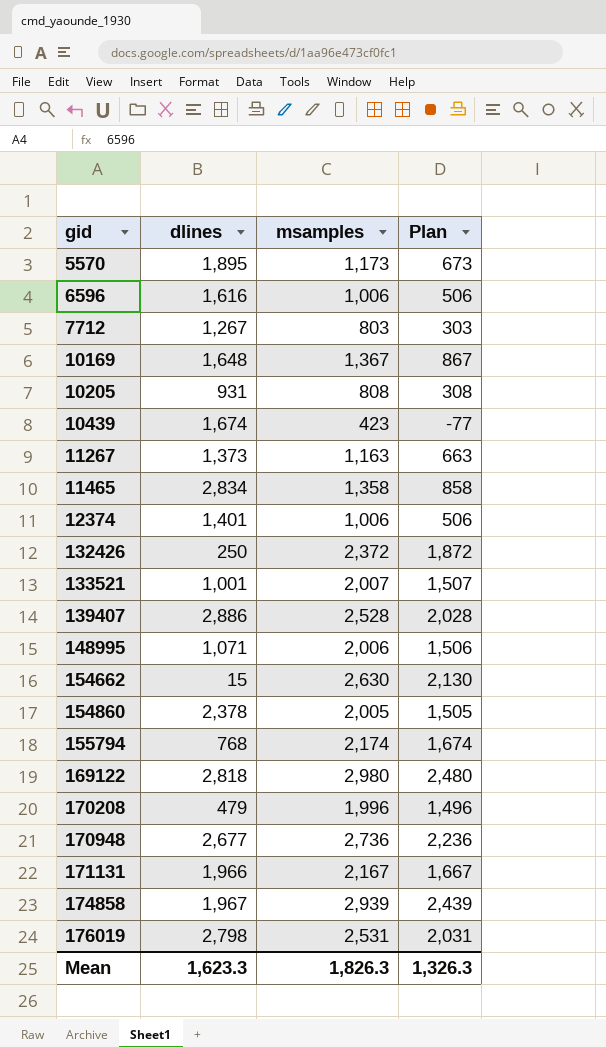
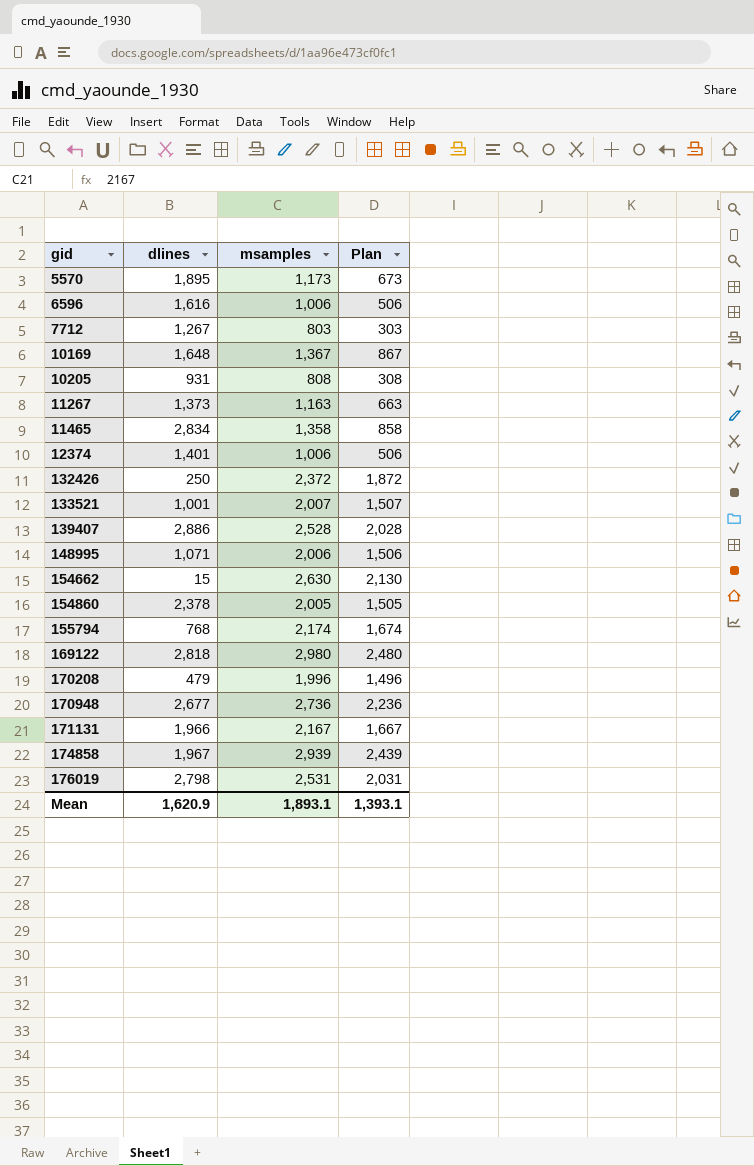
row 10439: 1,674 | 423 | -77 -> none
Mean | dlines: 1,623.3 -> 1,620.9
Mean | msamples: 1,826.3 -> 1,893.1
Mean | Plan: 1,326.3 -> 1,393.1

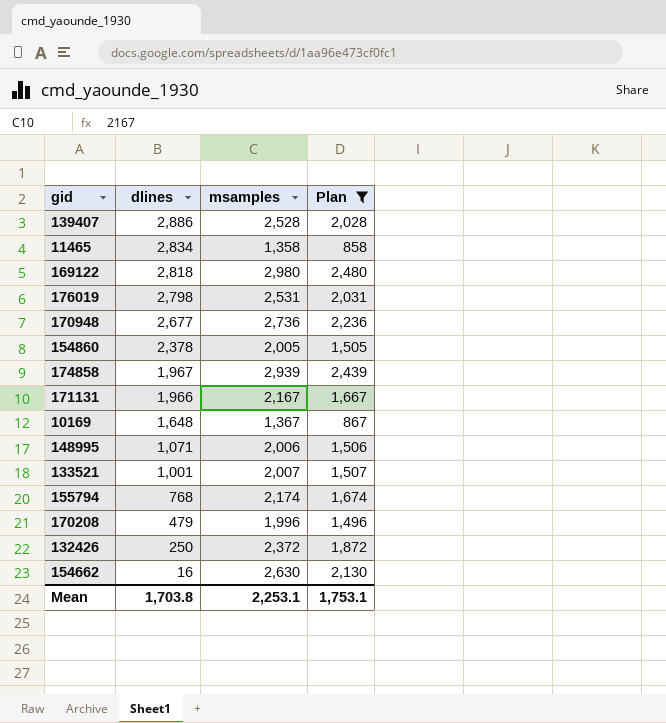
filter: none -> Plan >= 858
row order: gid ascending -> dlines descending
154662 | dlines: 15 -> 16
Mean | dlines: 1,620.9 -> 1,703.8
Mean | msamples: 1,893.1 -> 2,253.1
Mean | Plan: 1,393.1 -> 1,753.1

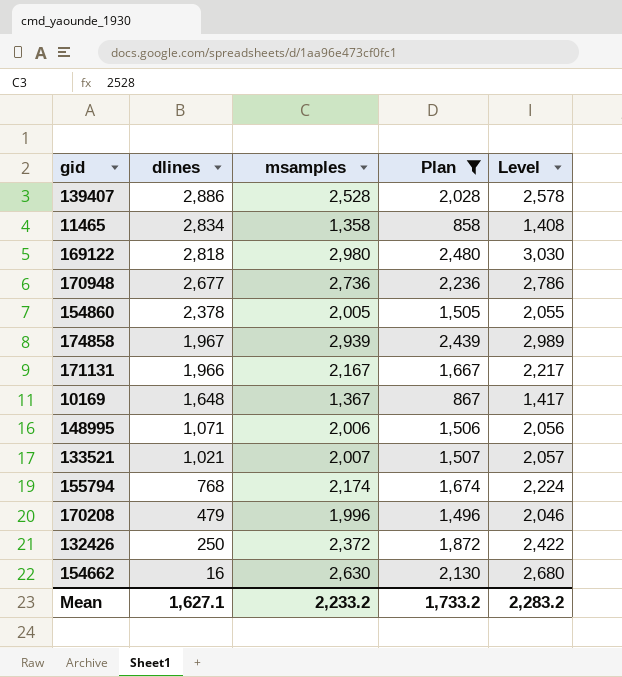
column Level | formula: none -> [msamples] + 50
row 176019: 2,798 | 2,531 | 2,031 -> none
133521 | dlines: 1,001 -> 1,021
Mean | dlines: 1,703.8 -> 1,627.1
Mean | msamples: 2,253.1 -> 2,233.2
Mean | Plan: 1,753.1 -> 1,733.2

